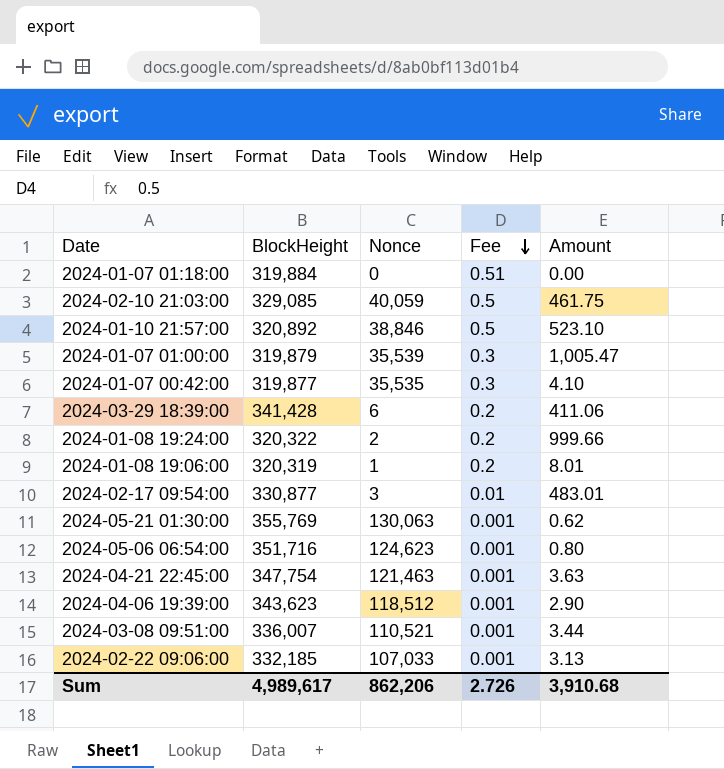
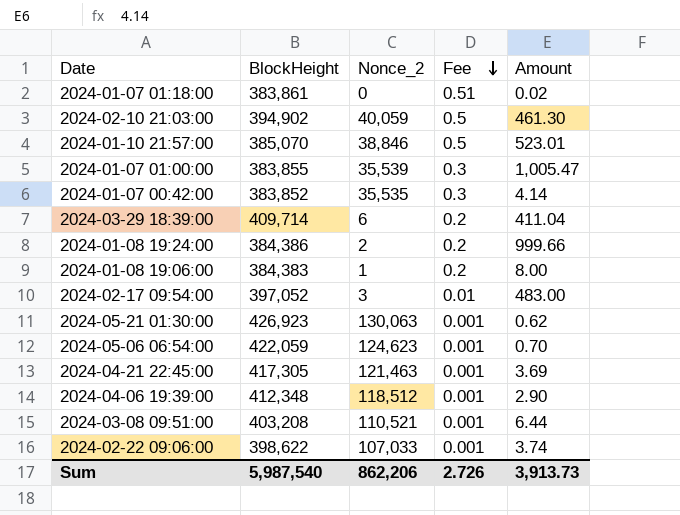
column name: Nonce -> Nonce_2
2024-01-07 01:18:00 | BlockHeight: 319,884 -> 383,861
2024-01-07 01:18:00 | Amount: 0.00 -> 0.02
2024-02-10 21:03:00 | BlockHeight: 329,085 -> 394,902
2024-02-10 21:03:00 | Amount: 461.75 -> 461.30
2024-01-10 21:57:00 | BlockHeight: 320,892 -> 385,070
2024-01-10 21:57:00 | Amount: 523.10 -> 523.01
2024-01-07 01:00:00 | BlockHeight: 319,879 -> 383,855
2024-01-07 00:42:00 | BlockHeight: 319,877 -> 383,852
2024-01-07 00:42:00 | Amount: 4.10 -> 4.14
2024-03-29 18:39:00 | BlockHeight: 341,428 -> 409,714
2024-03-29 18:39:00 | Amount: 411.06 -> 411.04
2024-01-08 19:24:00 | BlockHeight: 320,322 -> 384,386
2024-01-08 19:06:00 | BlockHeight: 320,319 -> 384,383
2024-01-08 19:06:00 | Amount: 8.01 -> 8.00
2024-02-17 09:54:00 | BlockHeight: 330,877 -> 397,052
2024-02-17 09:54:00 | Amount: 483.01 -> 483.00
2024-05-21 01:30:00 | BlockHeight: 355,769 -> 426,923
2024-05-06 06:54:00 | BlockHeight: 351,716 -> 422,059
2024-05-06 06:54:00 | Amount: 0.80 -> 0.70
2024-04-21 22:45:00 | BlockHeight: 347,754 -> 417,305
2024-04-21 22:45:00 | Amount: 3.63 -> 3.69
2024-04-06 19:39:00 | BlockHeight: 343,623 -> 412,348
2024-03-08 09:51:00 | BlockHeight: 336,007 -> 403,208
2024-03-08 09:51:00 | Amount: 3.44 -> 6.44
2024-02-22 09:06:00 | BlockHeight: 332,185 -> 398,622
2024-02-22 09:06:00 | Amount: 3.13 -> 3.74
Sum | BlockHeight: 4,989,617 -> 5,987,540
Sum | Amount: 3,910.68 -> 3,913.73

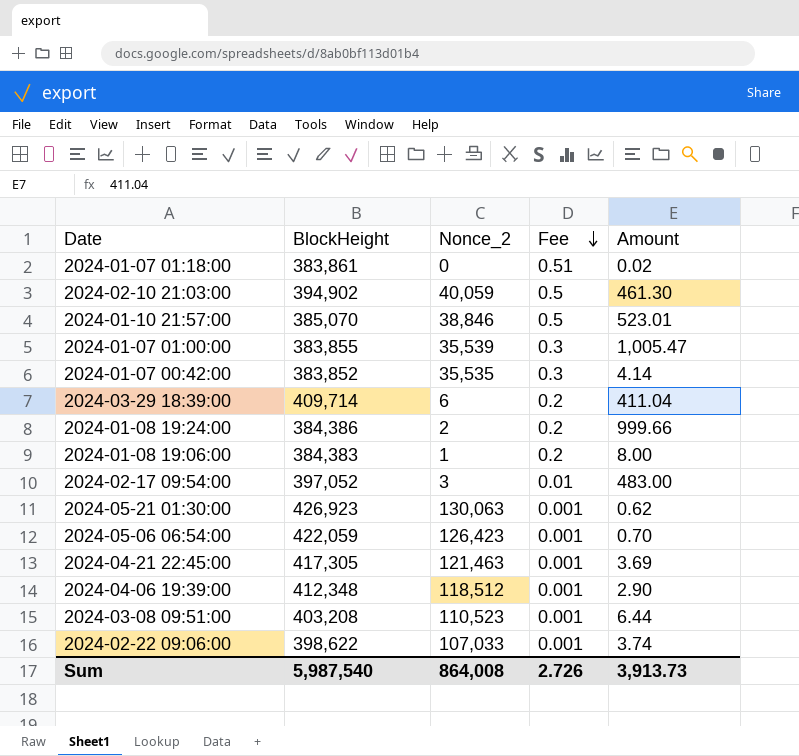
2024-05-06 06:54:00 | Nonce_2: 124,623 -> 126,423
2024-03-08 09:51:00 | Nonce_2: 110,521 -> 110,523
Sum | Nonce_2: 862,206 -> 864,008

